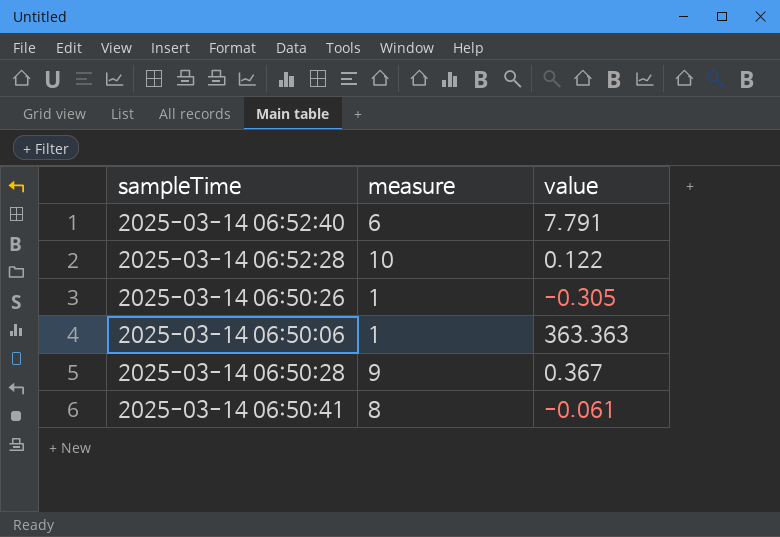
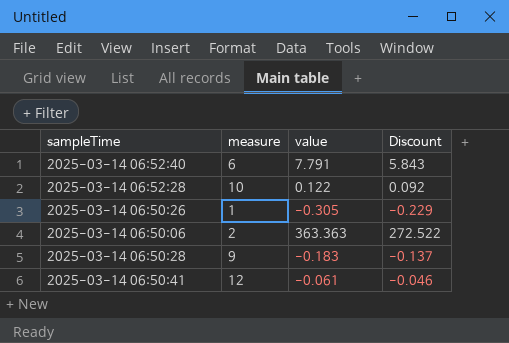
column Discount | formula: none -> [value] * 0.75
2025-03-14 06:50:06 | measure: 1 -> 2
2025-03-14 06:50:28 | value: 0.367 -> -0.183
2025-03-14 06:50:41 | measure: 8 -> 12

